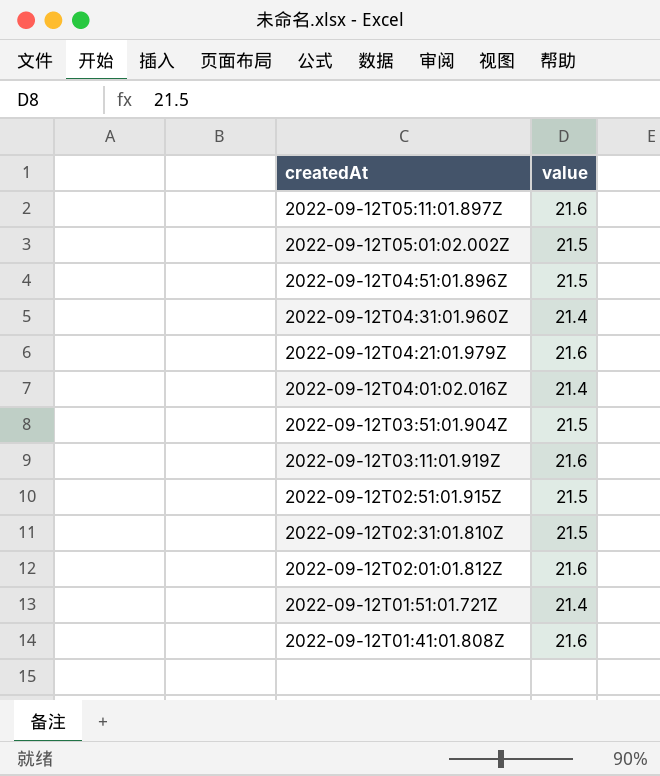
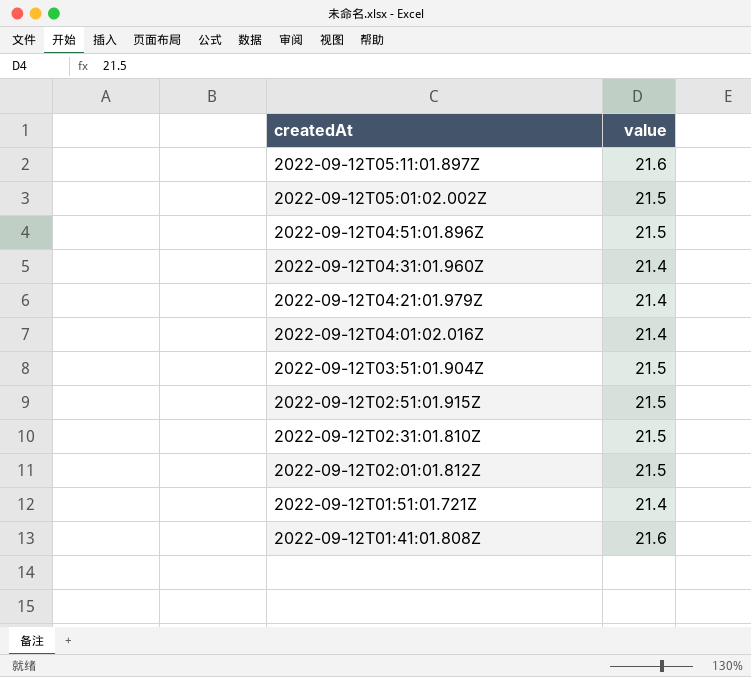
row 2022-09-12T03:11:01.919Z: 21.6 -> none
2022-09-12T04:21:01.979Z | value: 21.6 -> 21.4
2022-09-12T02:01:01.812Z | value: 21.6 -> 21.5

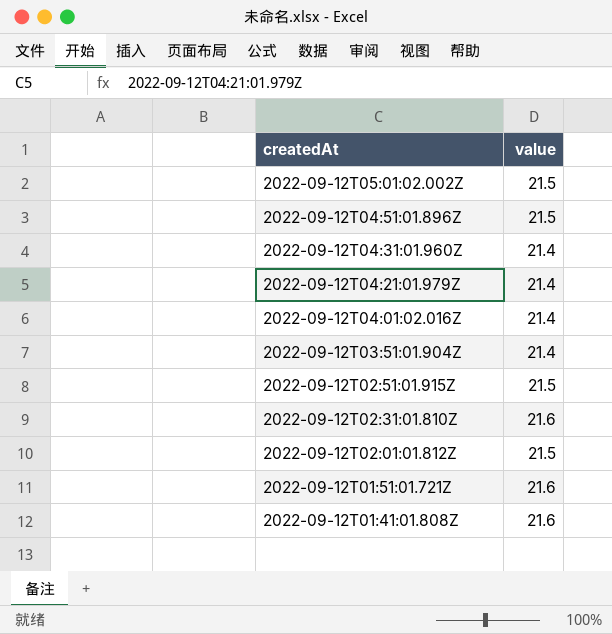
row 2022-09-12T05:11:01.897Z: 21.6 -> none
2022-09-12T03:51:01.904Z | value: 21.5 -> 21.4
2022-09-12T02:31:01.810Z | value: 21.5 -> 21.6
2022-09-12T01:51:01.721Z | value: 21.4 -> 21.6

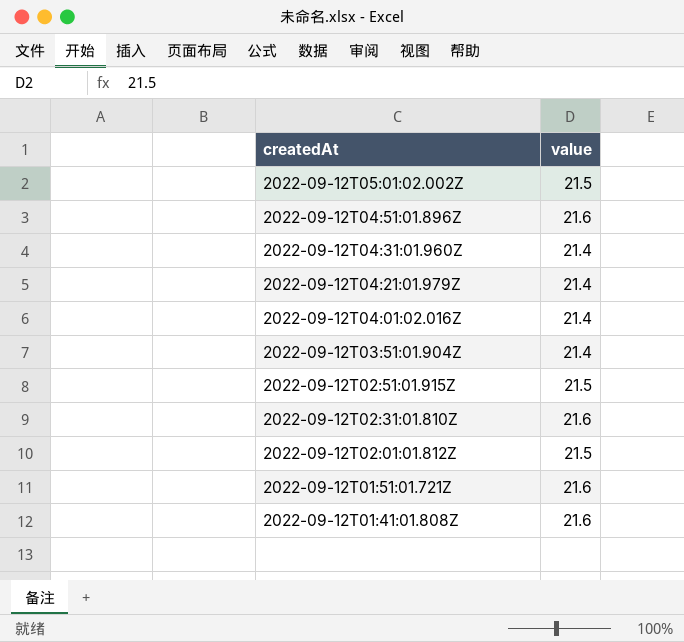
2022-09-12T04:51:01.896Z | value: 21.5 -> 21.6

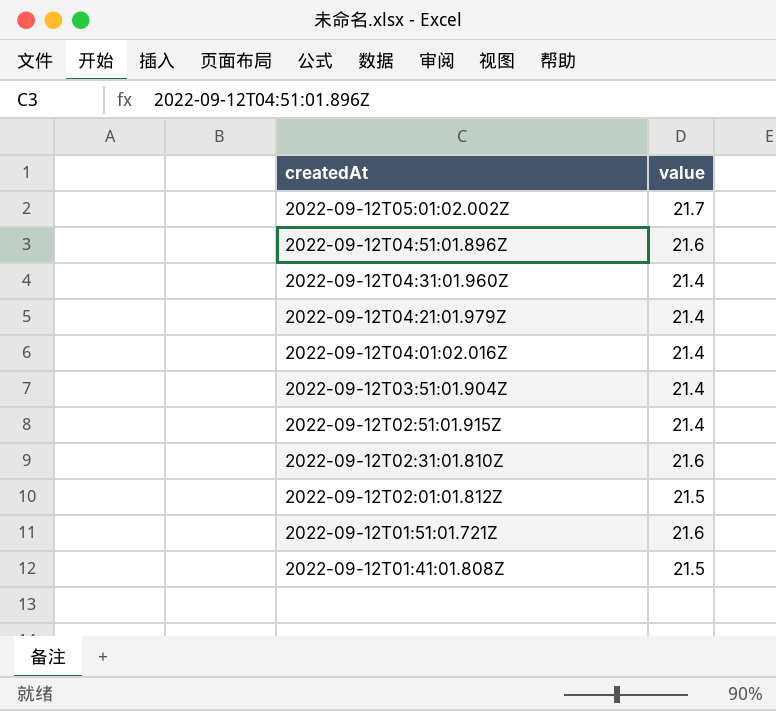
2022-09-12T05:01:02.002Z | value: 21.5 -> 21.7
2022-09-12T02:51:01.915Z | value: 21.5 -> 21.4
2022-09-12T01:41:01.808Z | value: 21.6 -> 21.5

